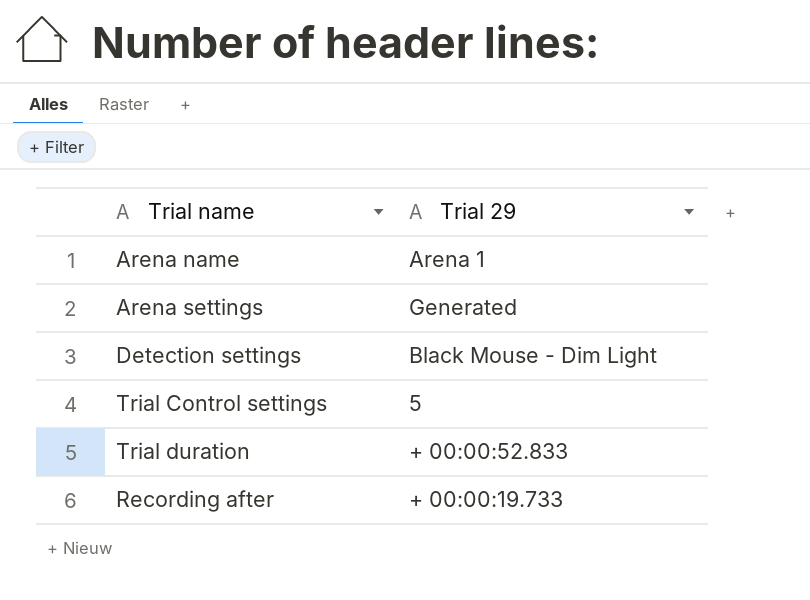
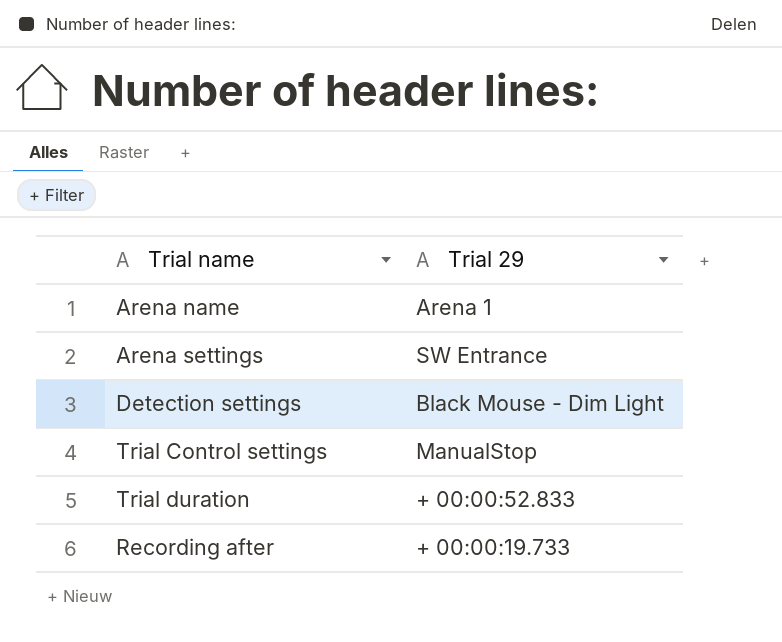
Arena settings | Trial 29: Generated -> SW Entrance
Trial Control settings | Trial 29: 5 -> ManualStop

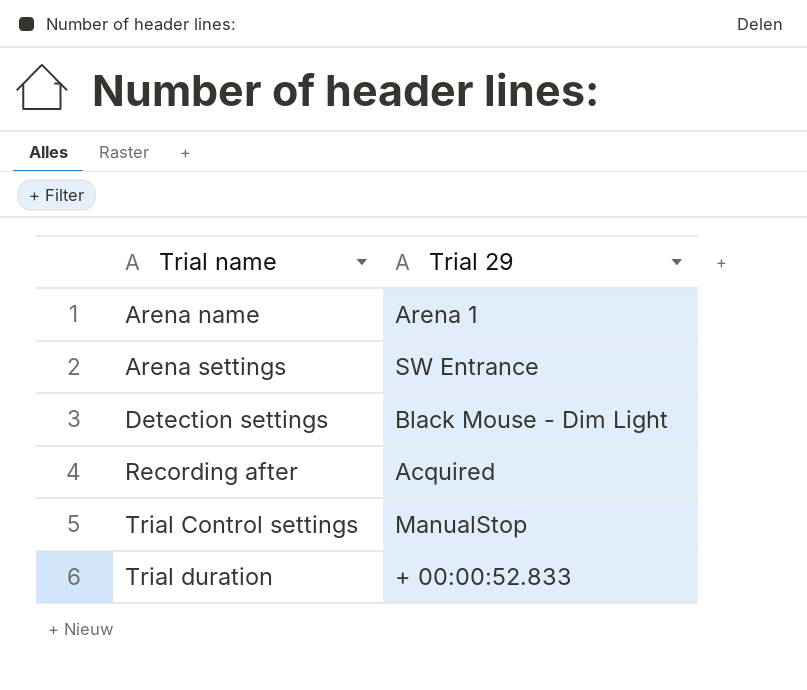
row order: none -> Trial name ascending
Recording after | Trial 29: + 00:00:19.733 -> Acquired

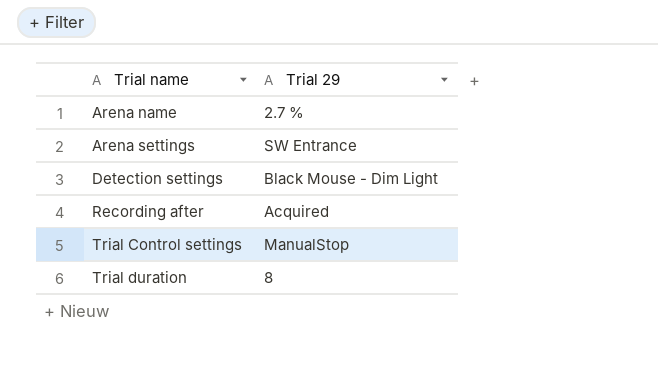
Arena name | Trial 29: Arena 1 -> 2.7 %
Trial duration | Trial 29: + 00:00:52.833 -> 8

